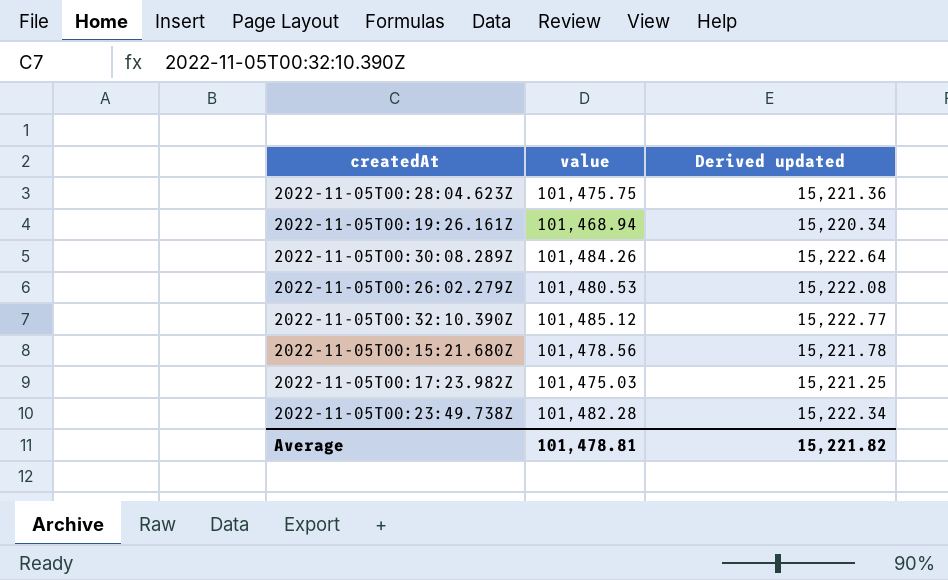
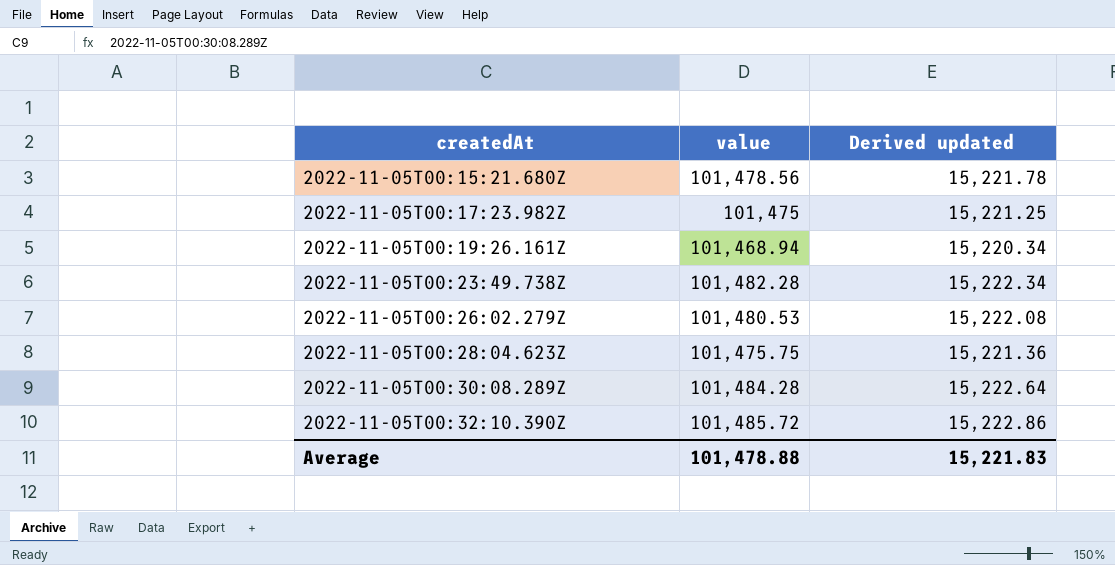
row order: none -> createdAt ascending
2022-11-05T00:17:23.982Z | value: 101,475.03 -> 101,475
2022-11-05T00:30:08.289Z | value: 101,484.26 -> 101,484.28
2022-11-05T00:32:10.390Z | value: 101,485.12 -> 101,485.72
2022-11-05T00:32:10.390Z | Derived updated: 15,222.77 -> 15,222.86
Average | value: 101,478.81 -> 101,478.88
Average | Derived updated: 15,221.82 -> 15,221.83

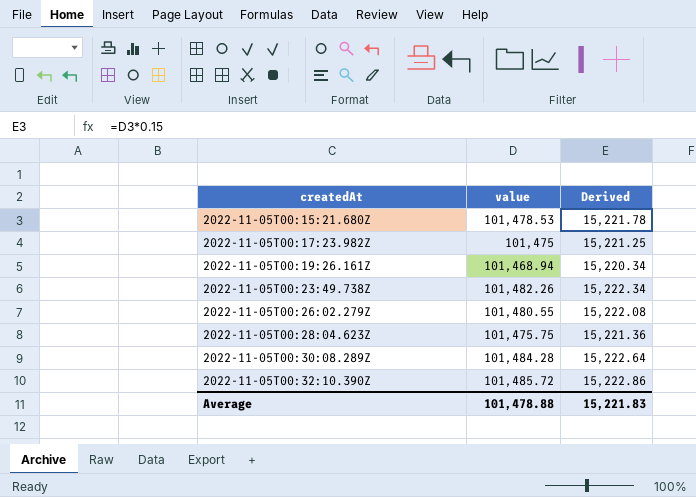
column name: Derived updated -> Derived
2022-11-05T00:15:21.680Z | value: 101,478.56 -> 101,478.53
2022-11-05T00:23:49.738Z | value: 101,482.28 -> 101,482.26
2022-11-05T00:26:02.279Z | value: 101,480.53 -> 101,480.55

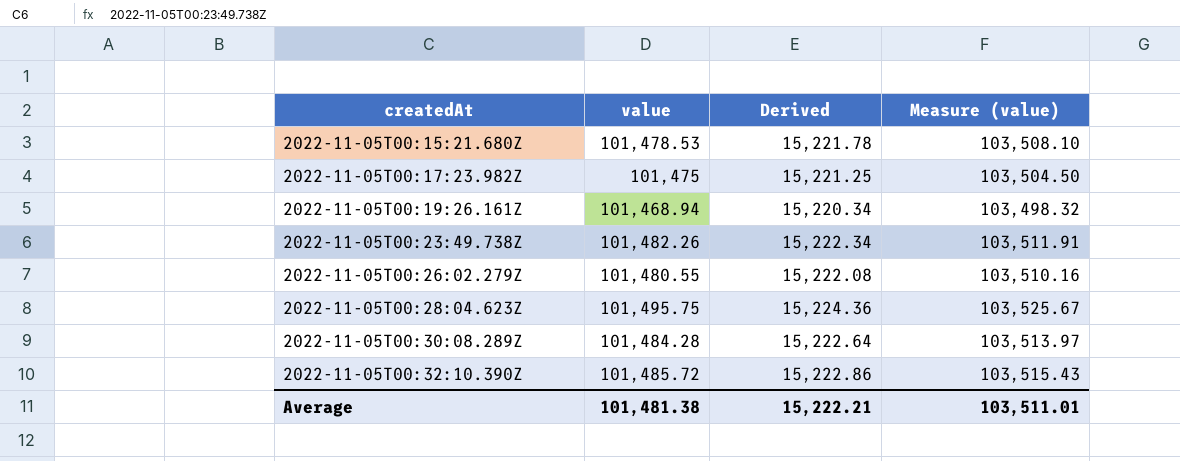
column Measure (value) | formula: none -> [value] * 1.02
2022-11-05T00:28:04.623Z | value: 101,475.75 -> 101,495.75
2022-11-05T00:28:04.623Z | Derived: 15,221.36 -> 15,224.36
Average | value: 101,478.88 -> 101,481.38
Average | Derived: 15,221.83 -> 15,222.21

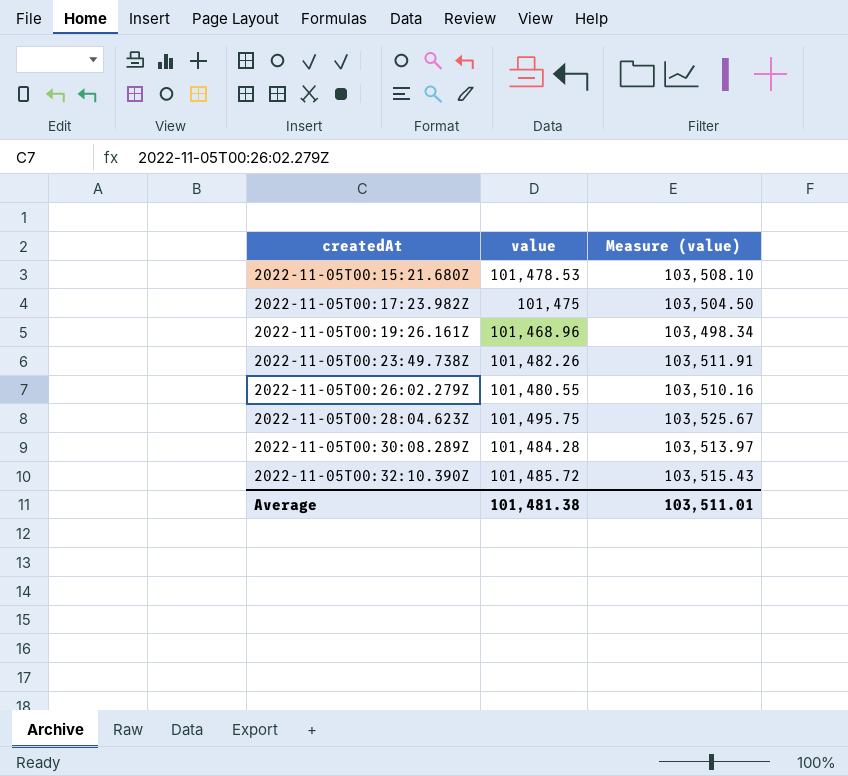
column Derived | formula: [value] * 0.15 -> none
2022-11-05T00:19:26.161Z | value: 101,468.94 -> 101,468.96
2022-11-05T00:19:26.161Z | Measure (value): 103,498.32 -> 103,498.34

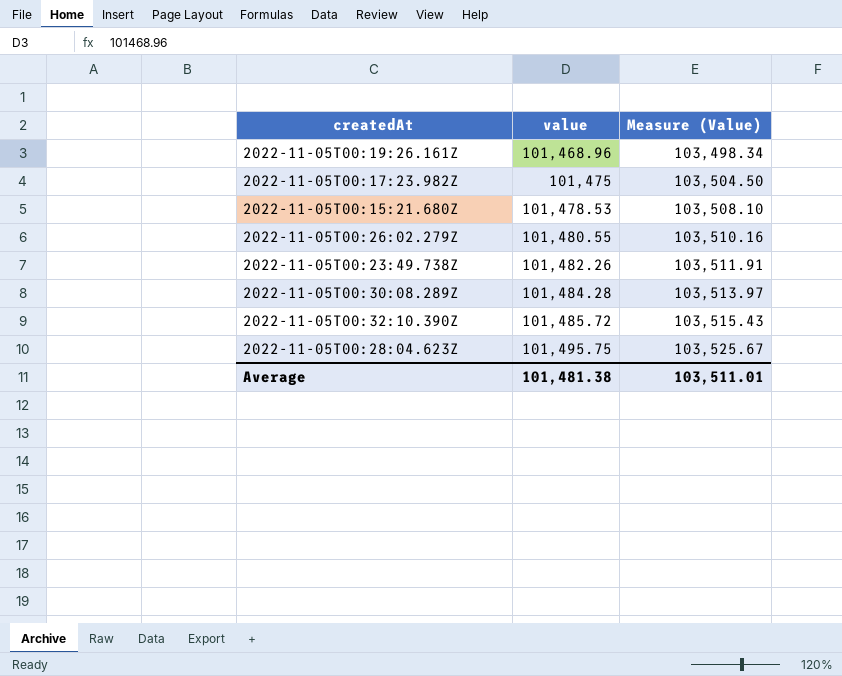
row order: createdAt ascending -> value ascending
column name: Measure (value) -> Measure (Value)

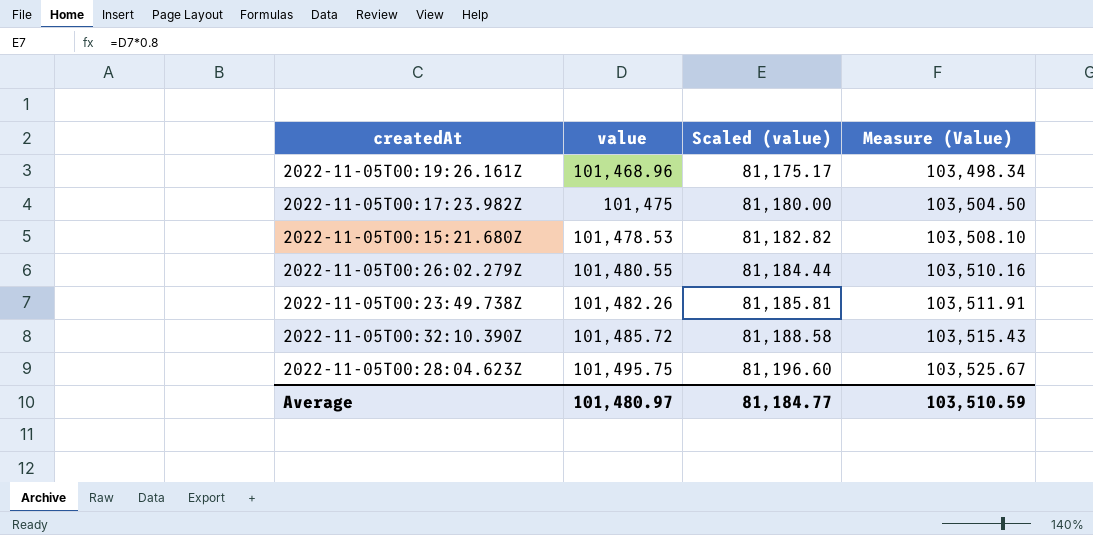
column Scaled (value) | formula: none -> [value] * 0.8
row 2022-11-05T00:30:08.289Z: 101,484.28 | 103,513.97 -> none
Average | value: 101,481.38 -> 101,480.97
Average | Measure (Value): 103,511.01 -> 103,510.59

